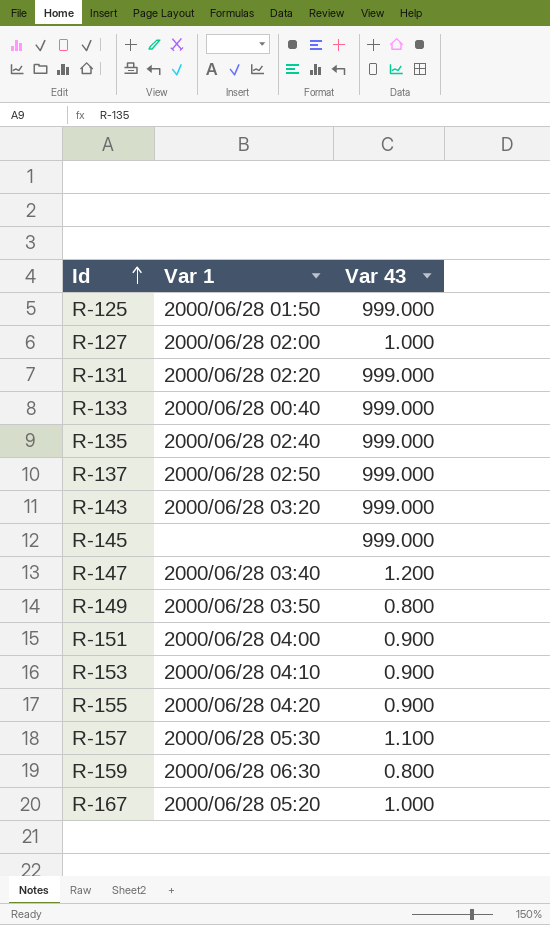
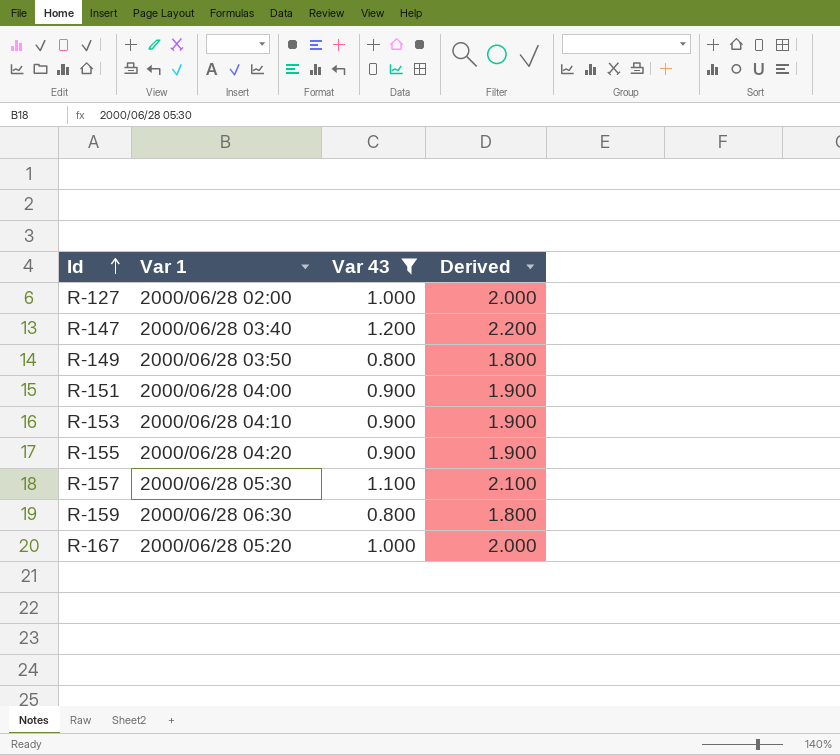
filter: none -> Var 43 != 999.000
column Derived | formula: none -> [Var 43] + 1

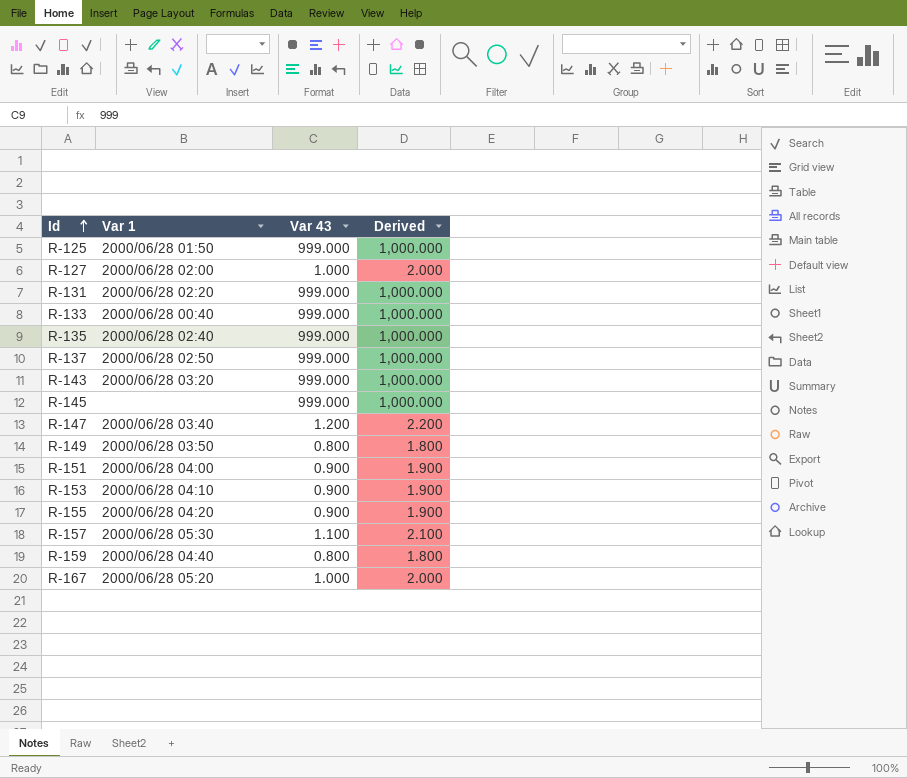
filter: Var 43 != 999.000 -> none
R-159 | Var 1: 2000/06/28 06:30 -> 2000/06/28 04:40

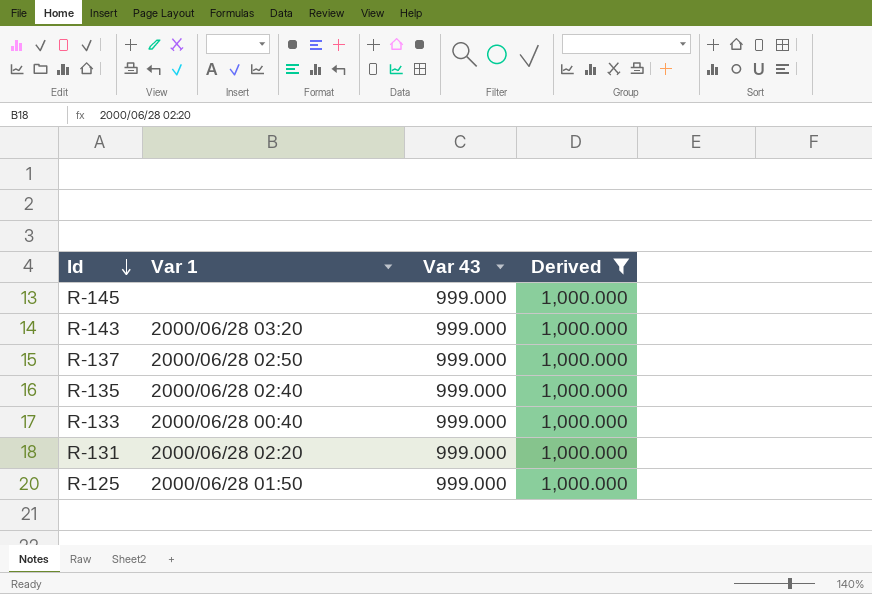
filter: none -> Derived = 1,000.000
row order: Id ascending -> Id descending

